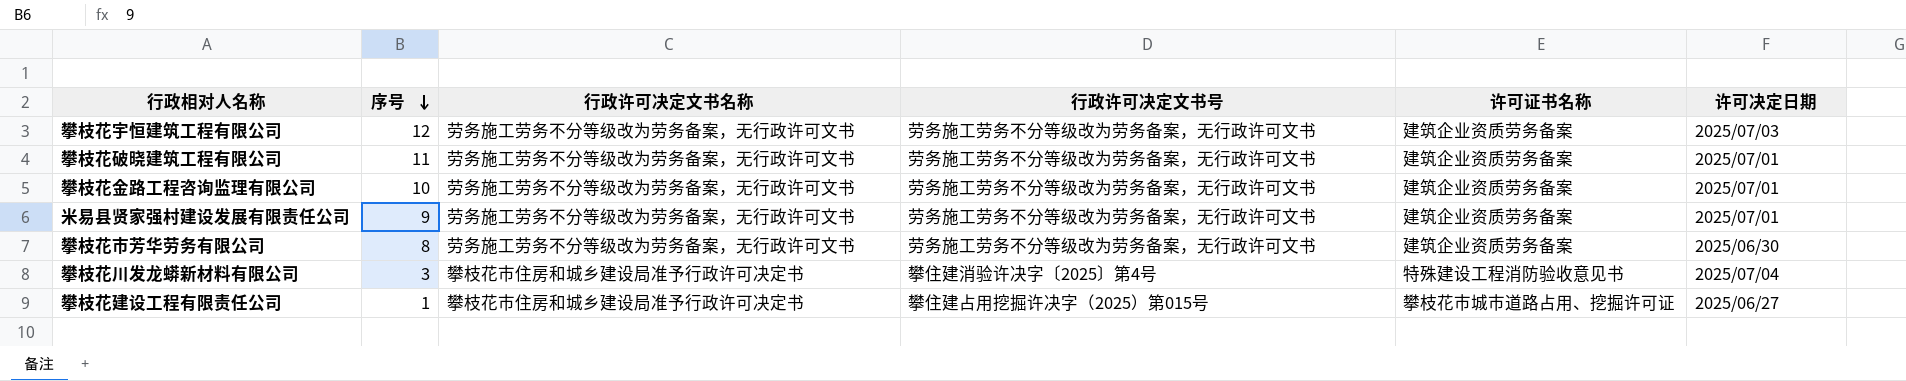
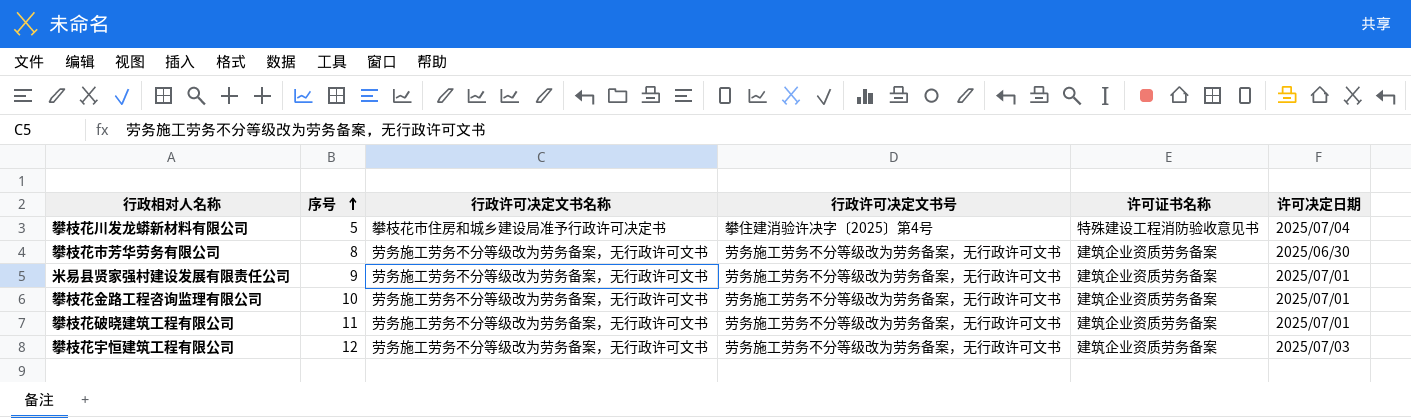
row order: 序号 descending -> 序号 ascending
row 攀枝花建设工程有限责任公司: 1 | 攀枝花市住房和城乡建设局准予行政许可决定书 | 攀住建占用挖掘许决字（2025）第015号 | 攀枝花市城市道路占用、挖掘许可证 | 2025/06/27 -> none
攀枝花川发龙蟒新材料有限公司 | 序号: 3 -> 5

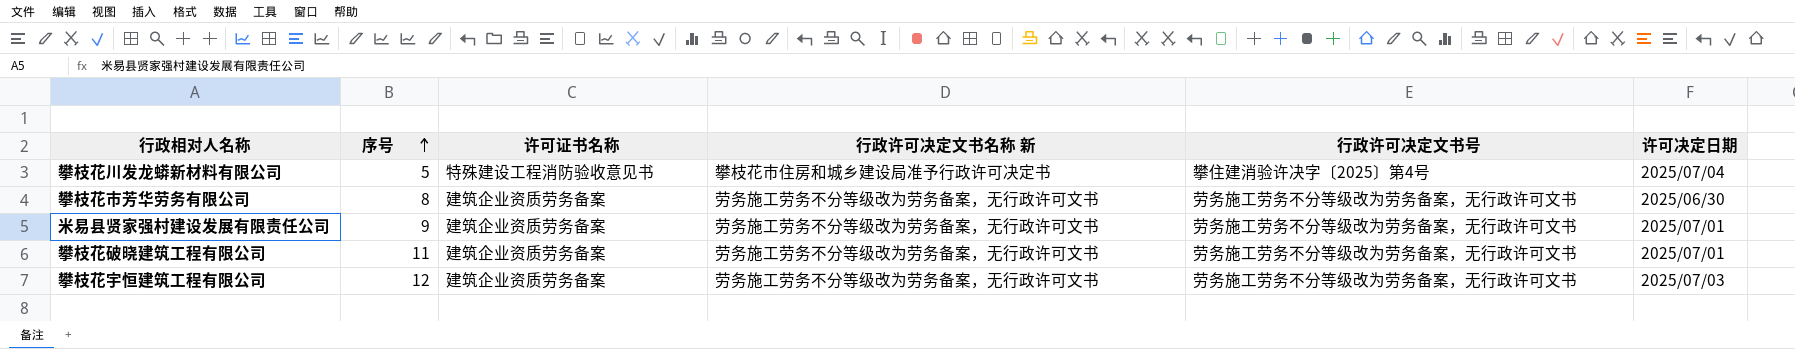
column 许可证书名称 | position: 5 -> 3
column name: 行政许可决定文书名称 -> 行政许可决定文书名称 新
row 攀枝花金路工程咨询监理有限公司: 10 | 劳务施工劳务不分等级改为劳务备案，无行政许可文书 | 劳务施工劳务不分等级改为劳务备案，无行政许可文书 | 建筑企业资质劳务备案 | 2025/07/01 -> none

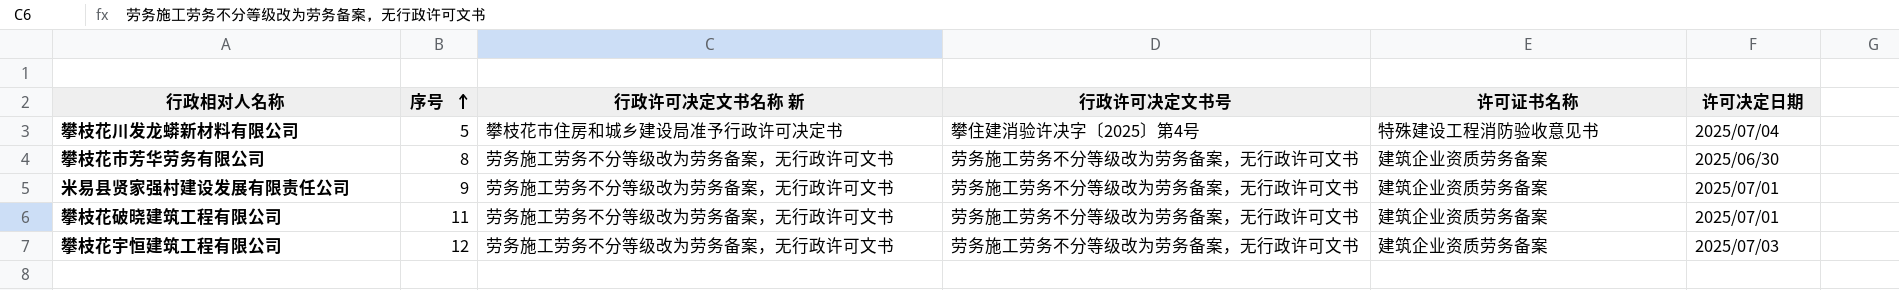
column 许可证书名称 | position: 3 -> 5

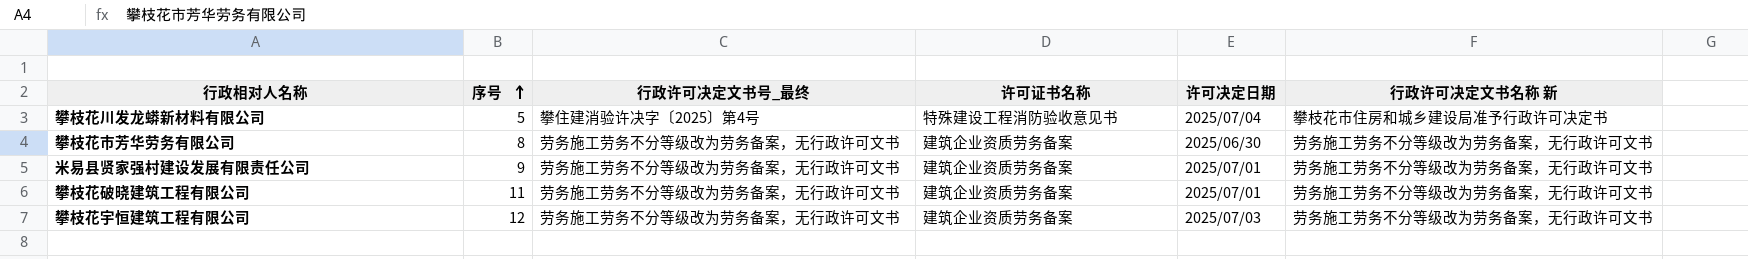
column name: 行政许可决定文书号 -> 行政许可决定文书号_最终
column 行政许可决定文书名称 新 | position: 3 -> 6

